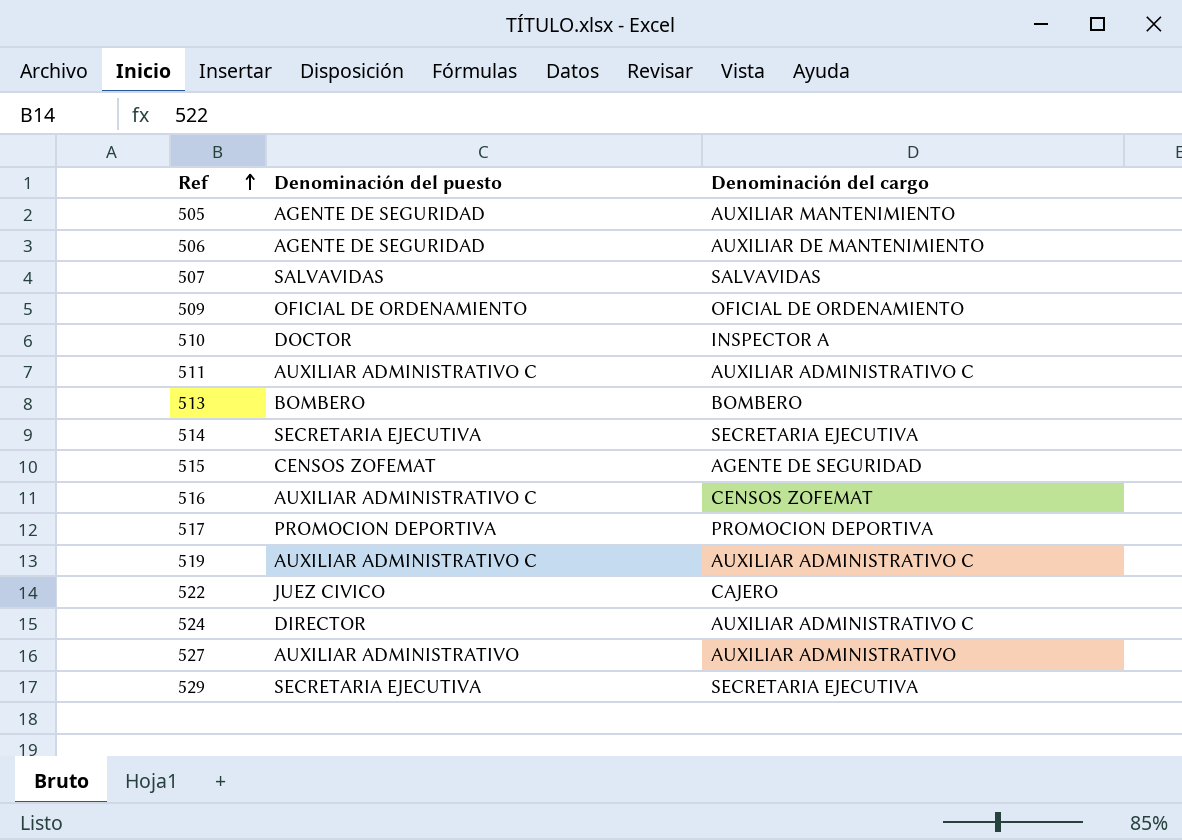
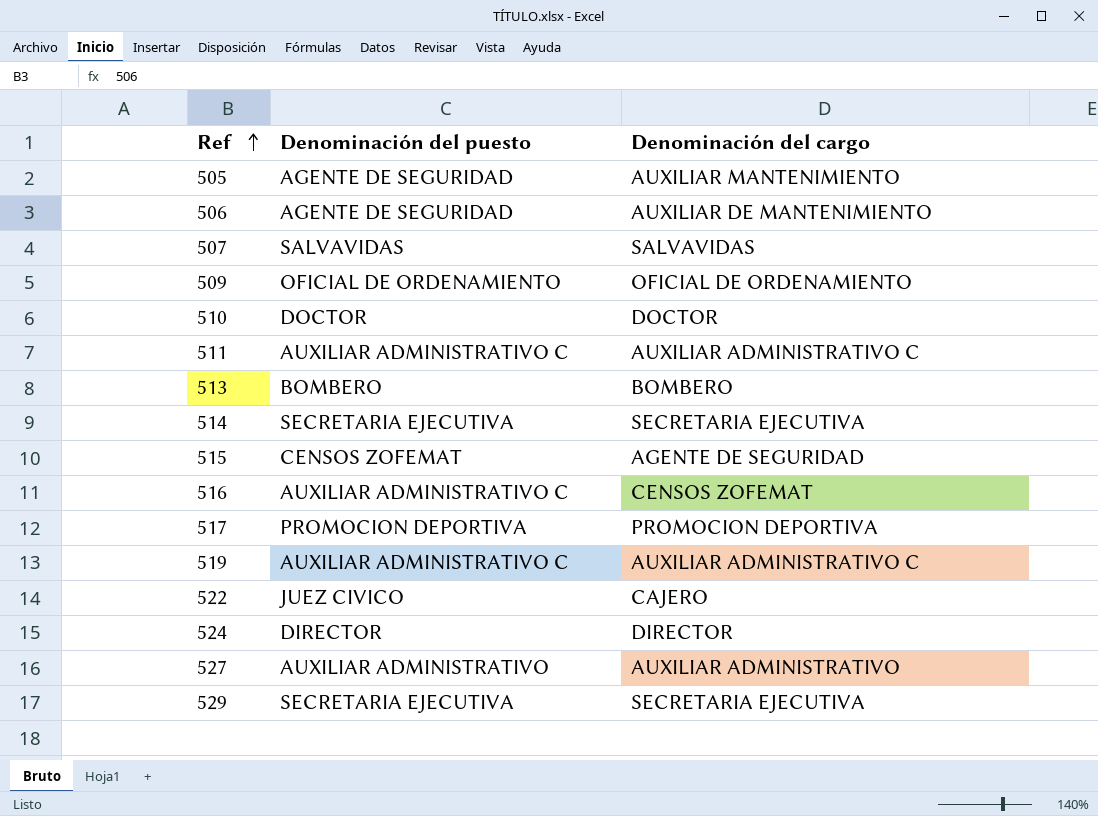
510 | Denominación del cargo: INSPECTOR A -> DOCTOR
524 | Denominación del cargo: AUXILIAR ADMINISTRATIVO C -> DIRECTOR

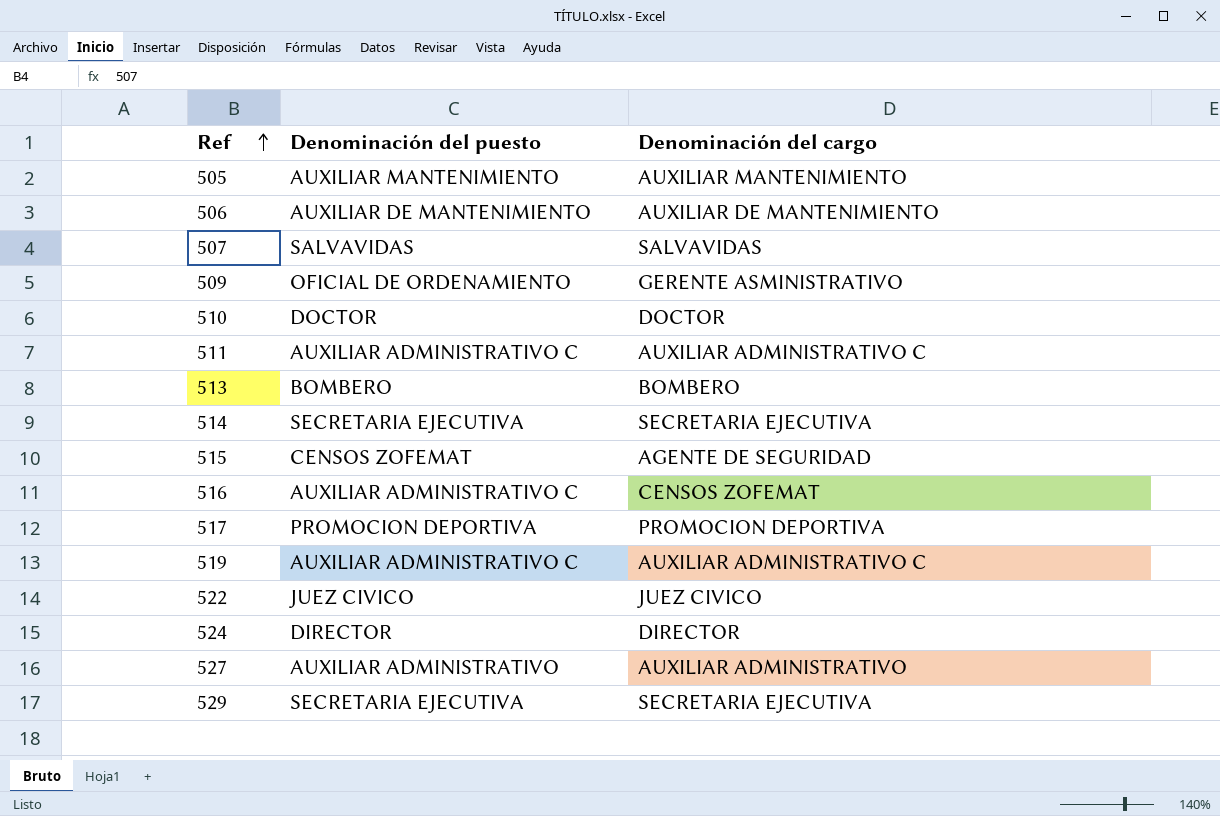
505 | Denominación del puesto: AGENTE DE SEGURIDAD -> AUXILIAR MANTENIMIENTO
506 | Denominación del puesto: AGENTE DE SEGURIDAD -> AUXILIAR DE MANTENIMIENTO
509 | Denominación del cargo: OFICIAL DE ORDENAMIENTO -> GERENTE ASMINISTRATIVO
522 | Denominación del cargo: CAJERO -> JUEZ CIVICO

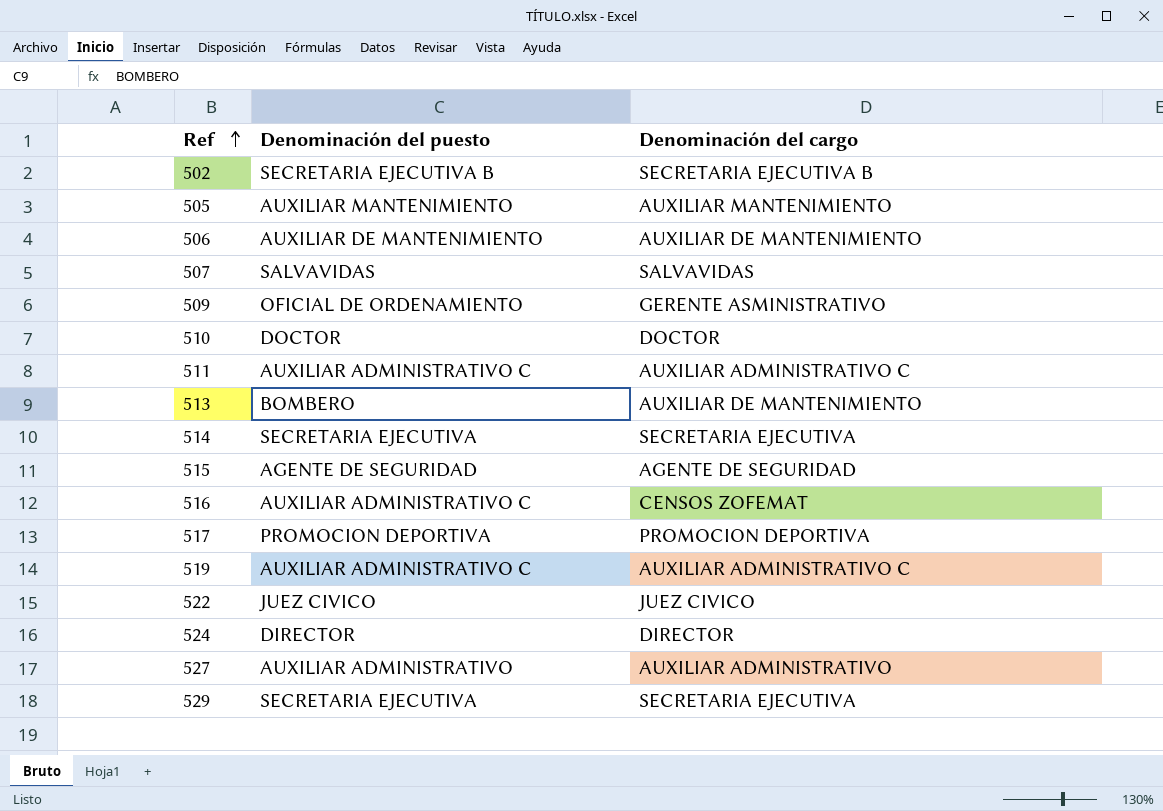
row 502: none -> SECRETARIA EJECUTIVA B | SECRETARIA EJECUTIVA B
513 | Denominación del cargo: BOMBERO -> AUXILIAR DE MANTENIMIENTO
515 | Denominación del puesto: CENSOS ZOFEMAT -> AGENTE DE SEGURIDAD

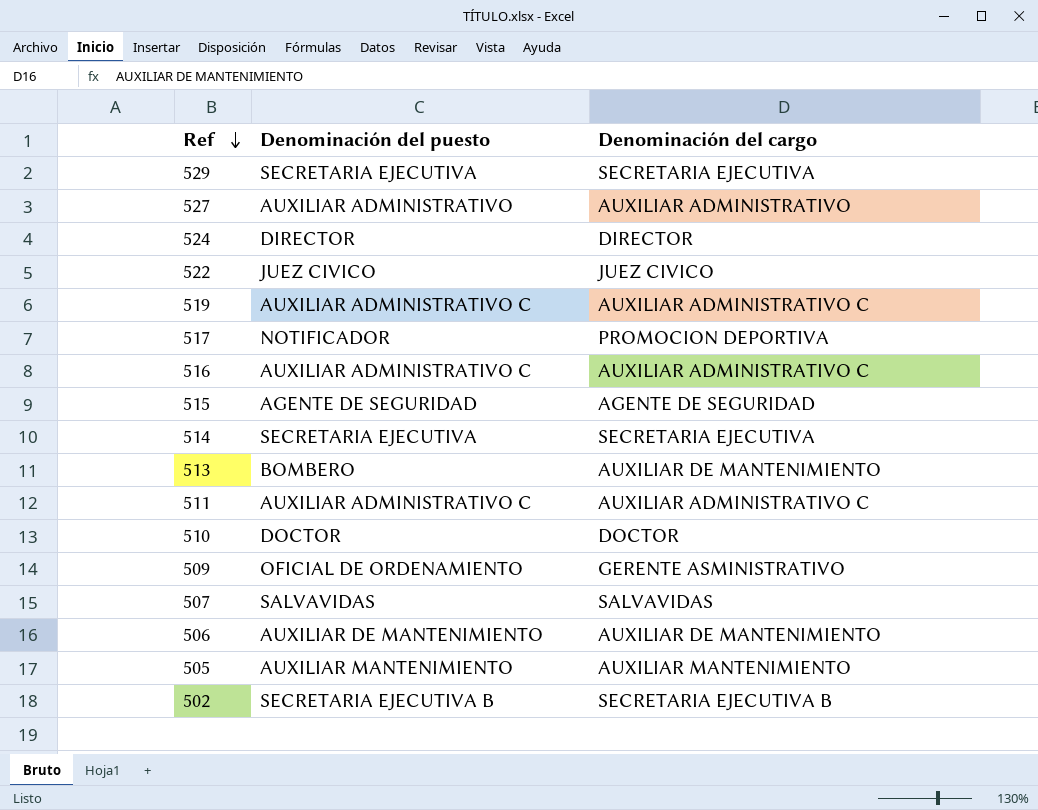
row order: Ref ascending -> Ref descending
517 | Denominación del puesto: PROMOCION DEPORTIVA -> NOTIFICADOR
516 | Denominación del cargo: CENSOS ZOFEMAT -> AUXILIAR ADMINISTRATIVO C

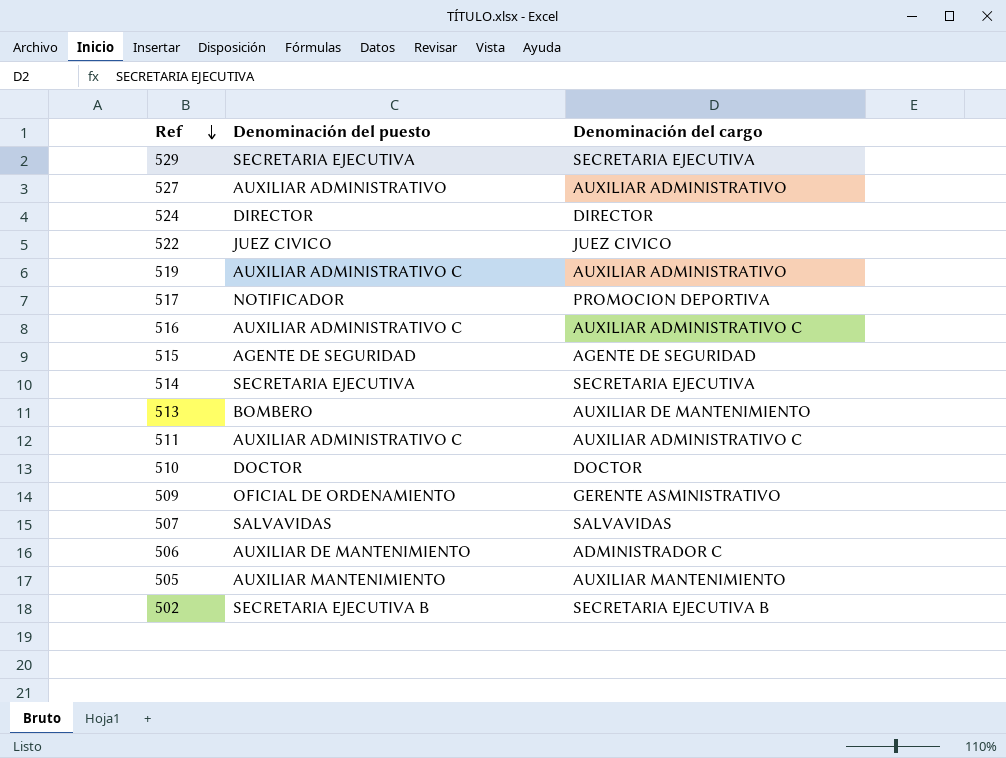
519 | Denominación del cargo: AUXILIAR ADMINISTRATIVO C -> AUXILIAR ADMINISTRATIVO
506 | Denominación del cargo: AUXILIAR DE MANTENIMIENTO -> ADMINISTRADOR C

